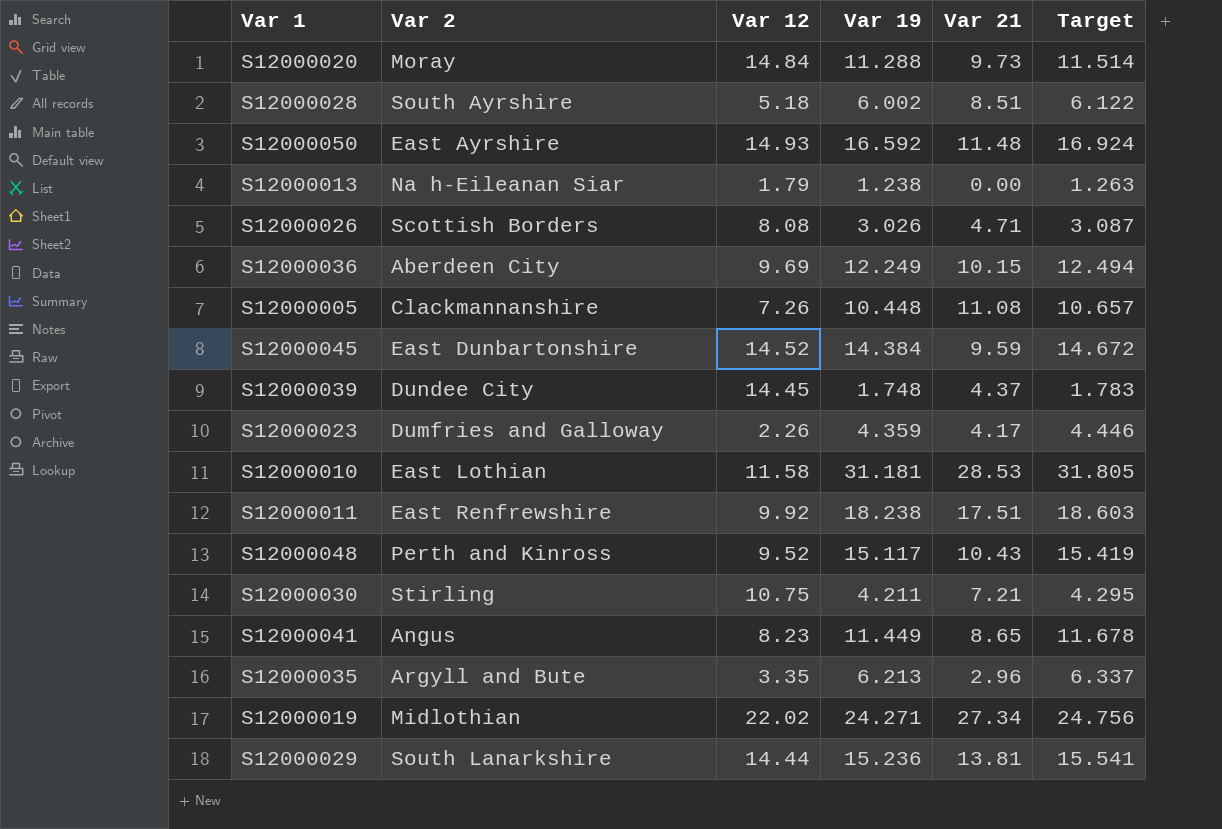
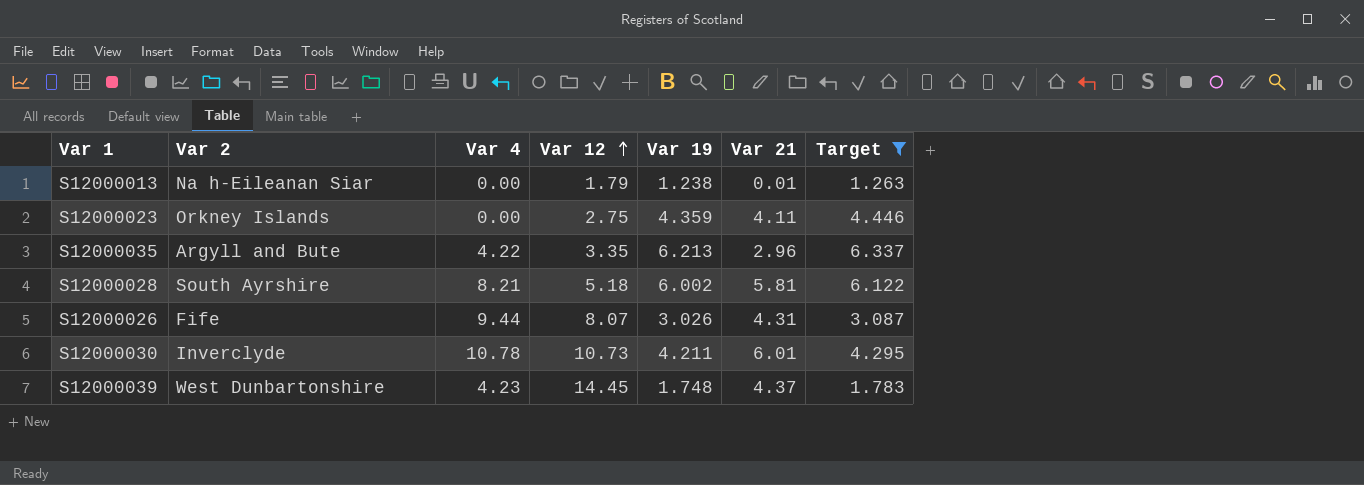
filter: none -> Target <= 6.337
row order: none -> Var 12 ascending
column Var 4 | position: none -> 3
S12000013 | Var 21: 0.00 -> 0.01
S12000023 | Var 2: Dumfries and Galloway -> Orkney Islands
S12000023 | Var 12: 2.26 -> 2.75
S12000023 | Var 21: 4.17 -> 4.11
S12000028 | Var 21: 8.51 -> 5.81
S12000026 | Var 2: Scottish Borders -> Fife
S12000026 | Var 12: 8.08 -> 8.07
S12000026 | Var 21: 4.71 -> 4.31
S12000030 | Var 2: Stirling -> Inverclyde
S12000030 | Var 12: 10.75 -> 10.73
S12000030 | Var 21: 7.21 -> 6.01
S12000039 | Var 2: Dundee City -> West Dunbartonshire

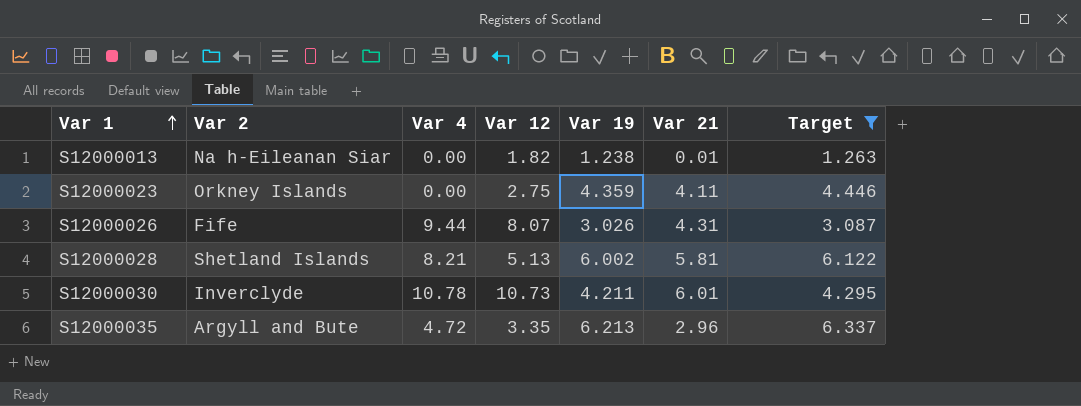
row order: Var 12 ascending -> Var 1 ascending
row S12000039: West Dunbartonshire | 4.23 | 14.45 | 1.748 | 4.37 | 1.783 -> none
S12000013 | Var 12: 1.79 -> 1.82
S12000028 | Var 2: South Ayrshire -> Shetland Islands
S12000028 | Var 12: 5.18 -> 5.13
S12000035 | Var 4: 4.22 -> 4.72

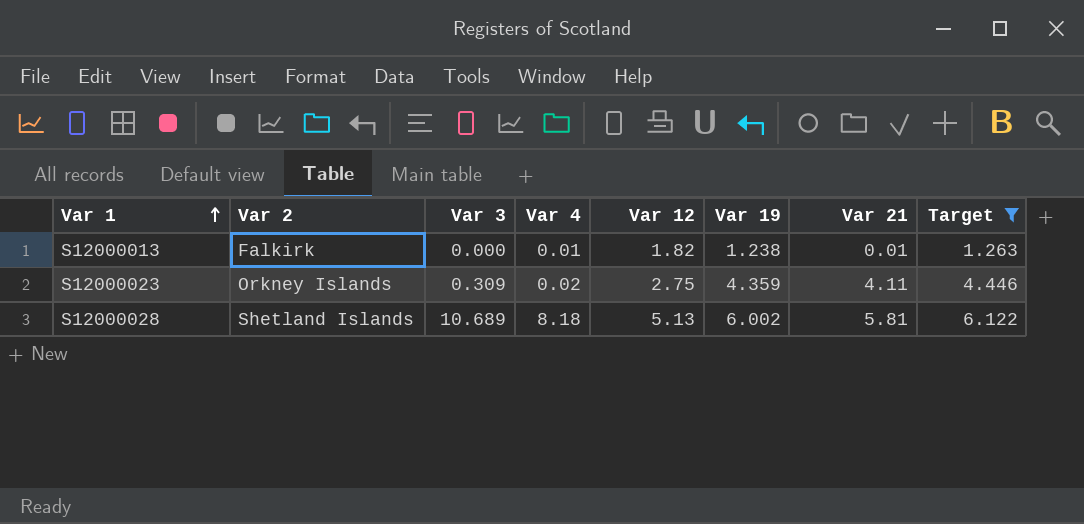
column Var 3 | position: none -> 3
row S12000026: Fife | 9.44 | 8.07 | 3.026 | 4.31 | 3.087 -> none
row S12000030: Inverclyde | 10.78 | 10.73 | 4.211 | 6.01 | 4.295 -> none
row S12000035: Argyll and Bute | 4.72 | 3.35 | 6.213 | 2.96 | 6.337 -> none
S12000013 | Var 2: Na h-Eileanan Siar -> Falkirk
S12000013 | Var 4: 0.00 -> 0.01
S12000023 | Var 4: 0.00 -> 0.02
S12000028 | Var 4: 8.21 -> 8.18

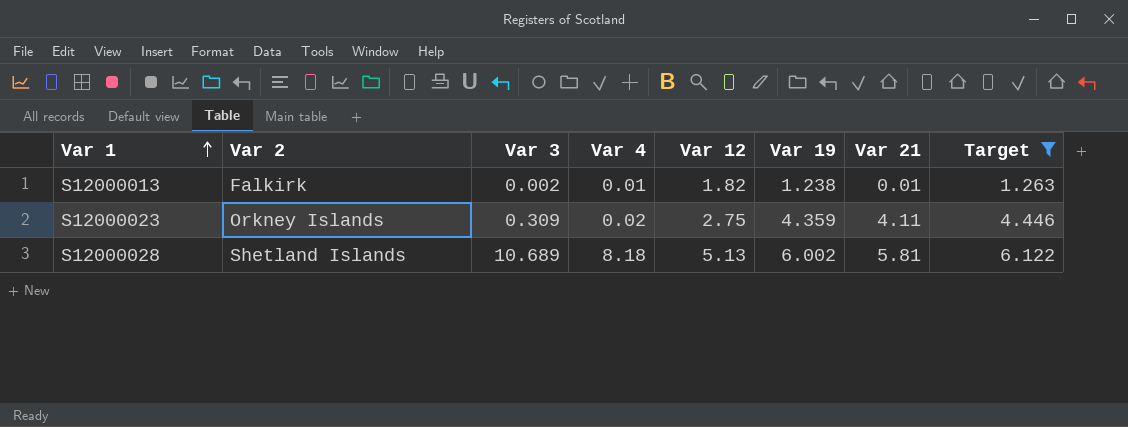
S12000013 | Var 3: 0.000 -> 0.002

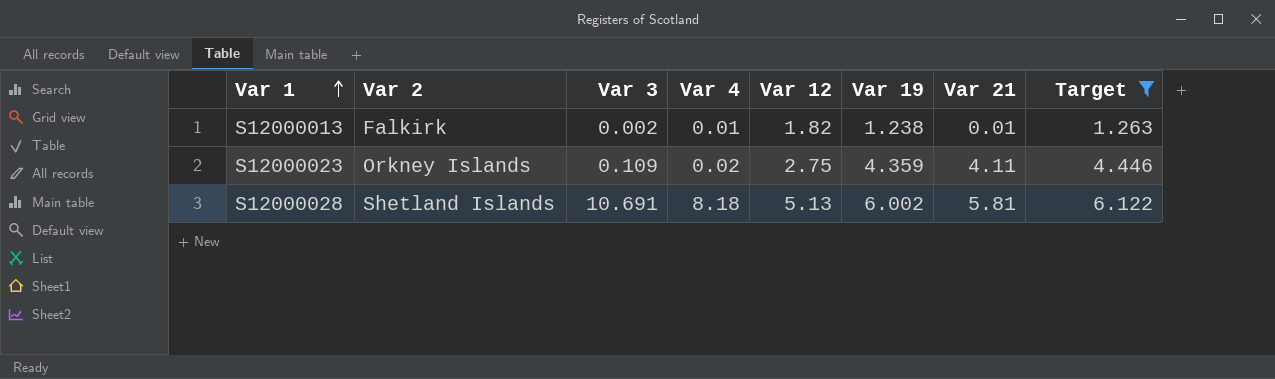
S12000023 | Var 3: 0.309 -> 0.109
S12000028 | Var 3: 10.689 -> 10.691

